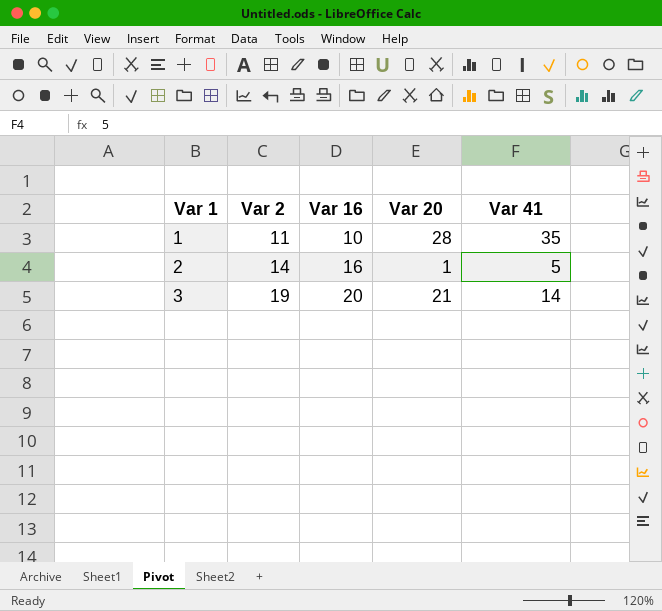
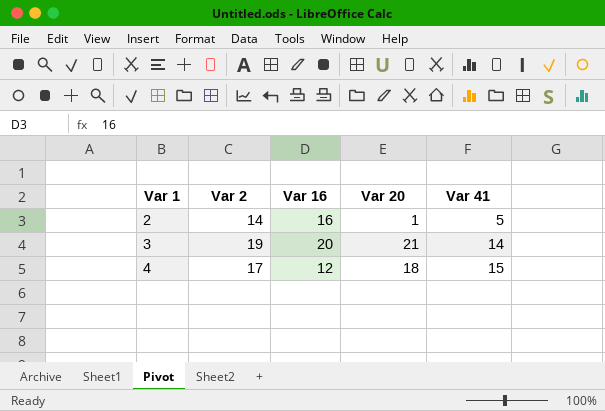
row 1: 11 | 10 | 28 | 35 -> none
row 4: none -> 17 | 12 | 18 | 15

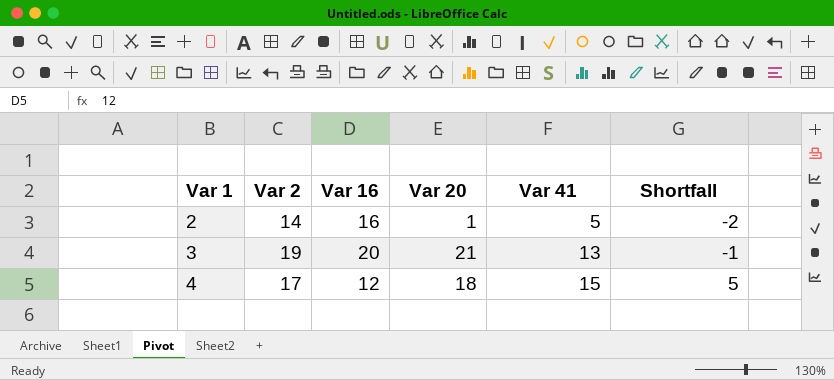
column Shortfall | formula: none -> [Var 2] - [Var 16]
3 | Var 41: 14 -> 13

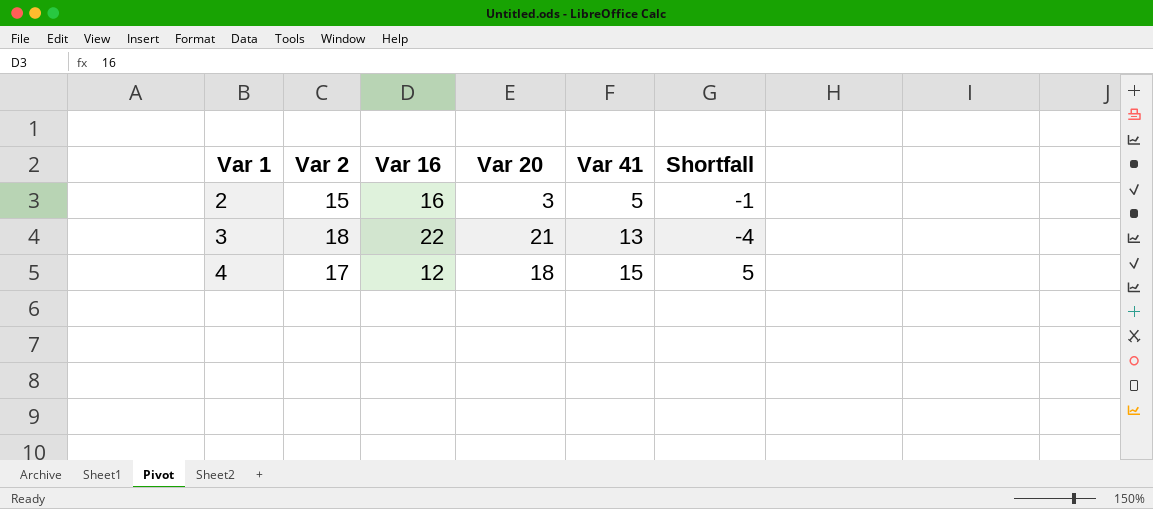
2 | Var 2: 14 -> 15
2 | Var 20: 1 -> 3
2 | Shortfall: -2 -> -1
3 | Var 2: 19 -> 18
3 | Var 16: 20 -> 22
3 | Shortfall: -1 -> -4

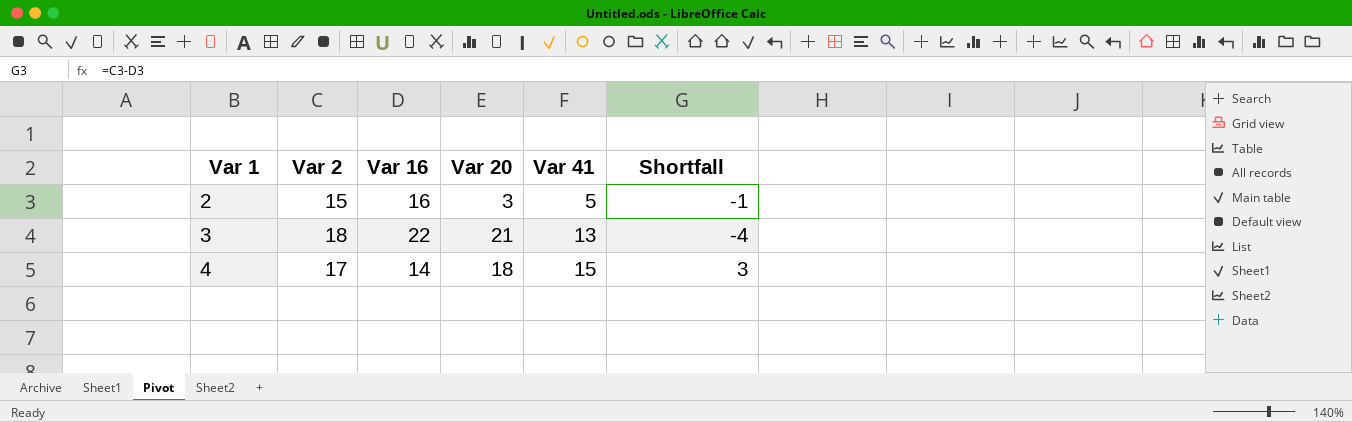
4 | Var 16: 12 -> 14
4 | Shortfall: 5 -> 3

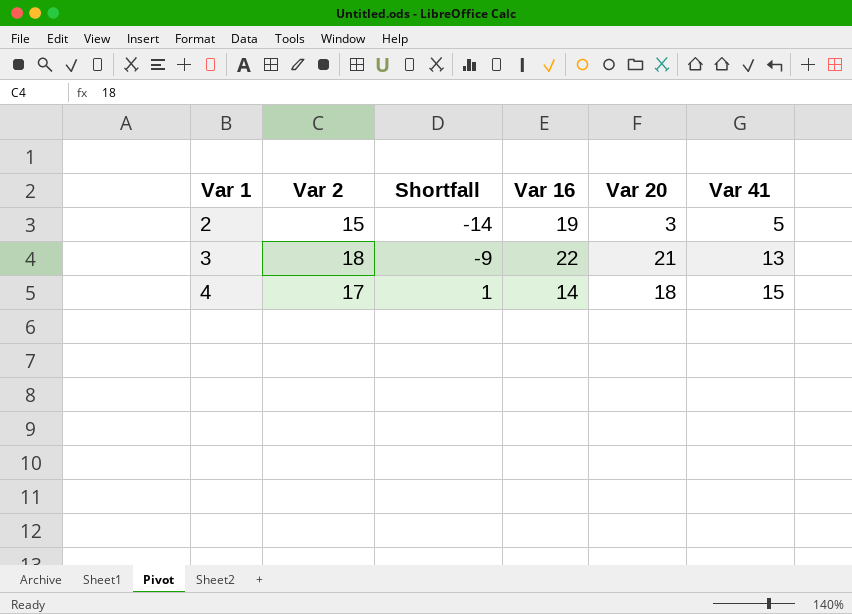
column Shortfall | formula: [Var 2] - [Var 16] -> [Var 41] - [Var 16]
column Shortfall | position: 6 -> 3
2 | Var 16: 16 -> 19

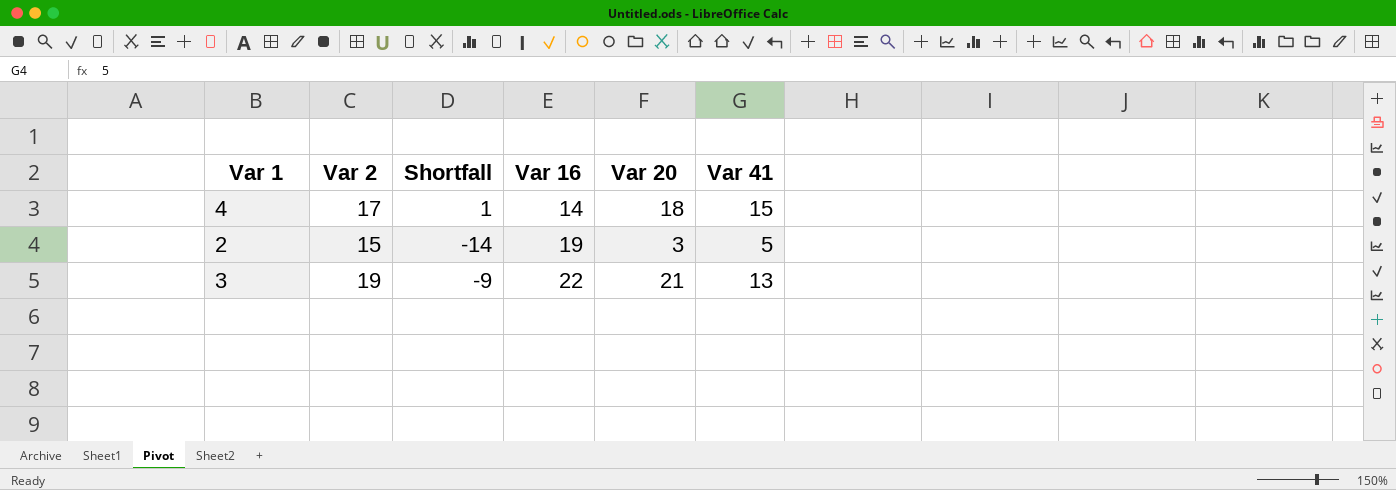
row order: Var 1 ascending -> Var 16 ascending
3 | Var 2: 18 -> 19

